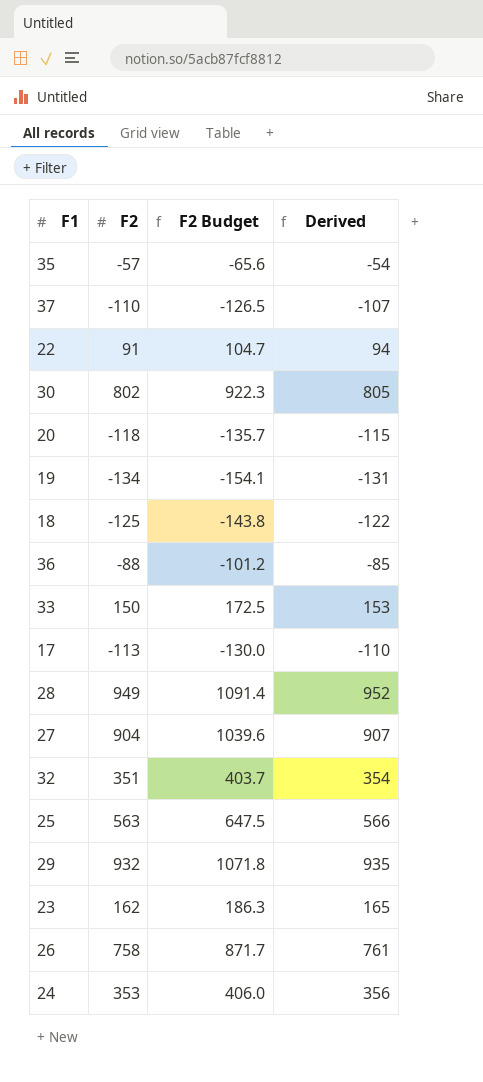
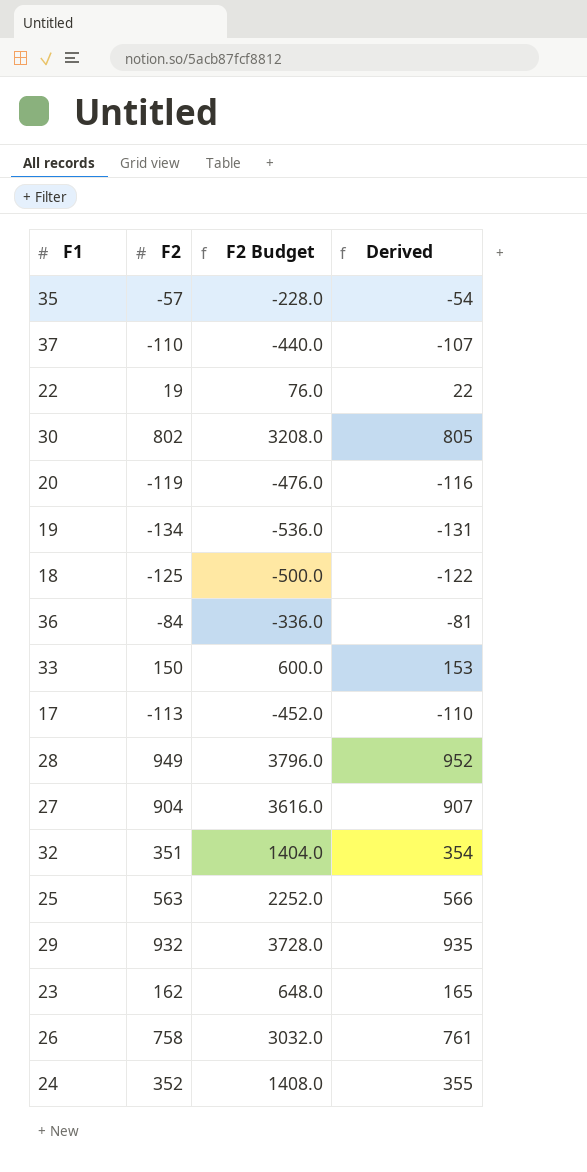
column F2 Budget | formula: [F2] * 1.15 -> [F2] * 4
22 | F2: 91 -> 19
22 | Derived: 94 -> 22
20 | F2: -118 -> -119
20 | Derived: -115 -> -116
36 | F2: -88 -> -84
36 | Derived: -85 -> -81
24 | F2: 353 -> 352
24 | Derived: 356 -> 355

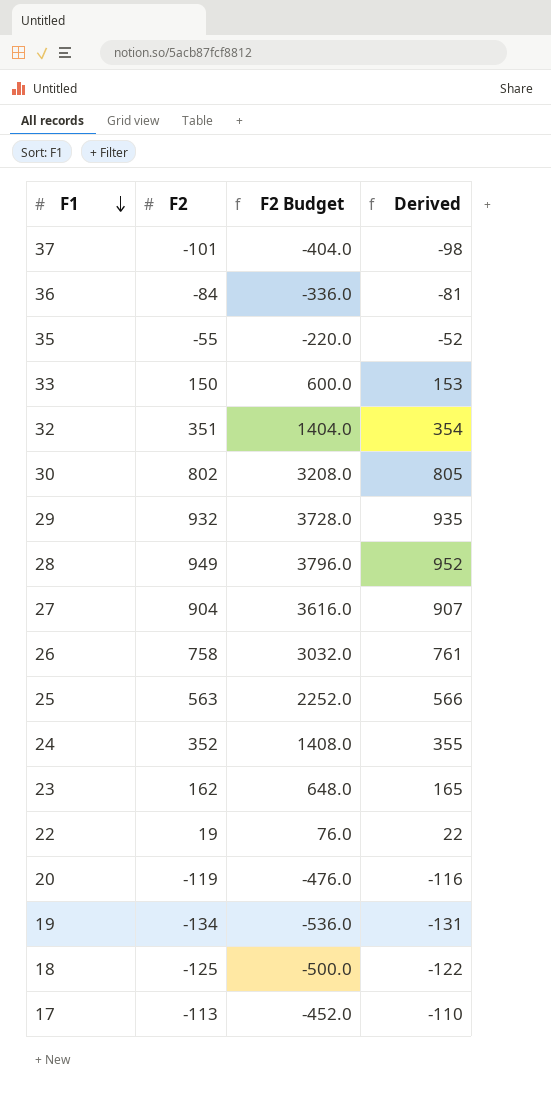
row order: none -> F1 descending
37 | F2: -110 -> -101
37 | F2 Budget: -440.0 -> -404.0
37 | Derived: -107 -> -98
35 | F2: -57 -> -55
35 | F2 Budget: -228.0 -> -220.0
35 | Derived: -54 -> -52

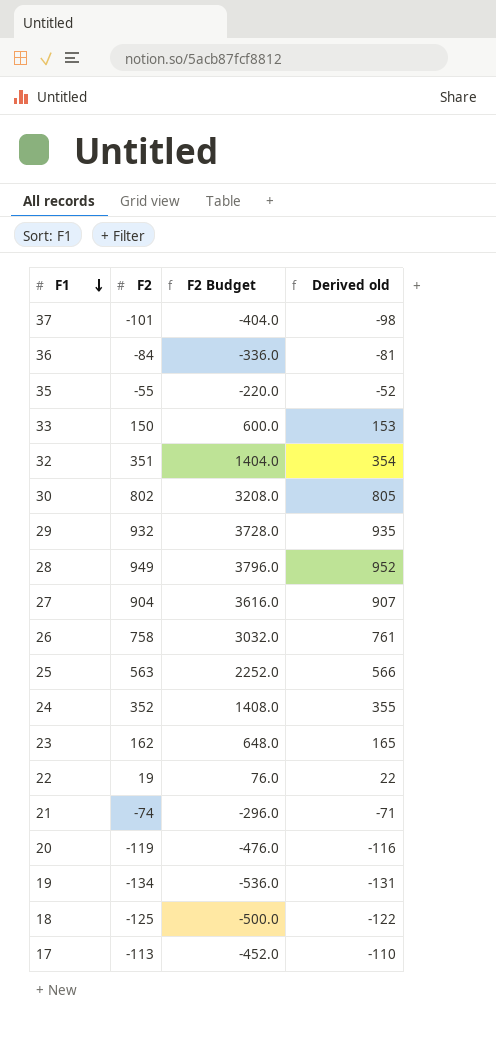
column name: Derived -> Derived old
row 21: none -> -74 | -296.0 | -71

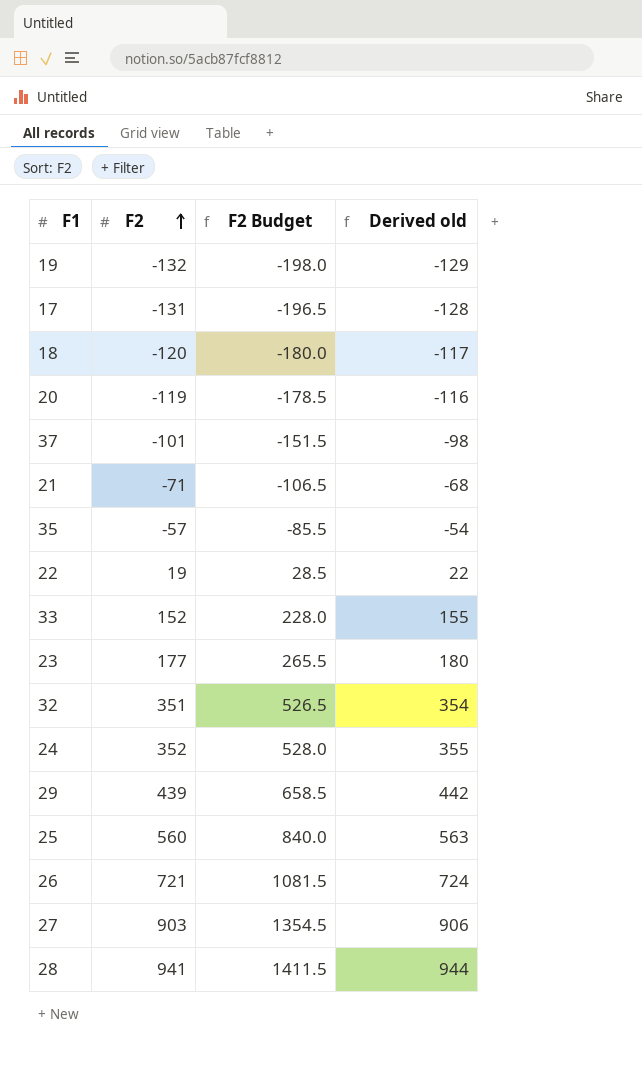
row order: F1 descending -> F2 ascending
column F2 Budget | formula: [F2] * 4 -> [F2] * 1.5
row 36: -84 | -336.0 | -81 -> none
row 30: 802 | 3208.0 | 805 -> none
19 | F2: -134 -> -132
19 | Derived old: -131 -> -129
17 | F2: -113 -> -131
17 | Derived old: -110 -> -128
18 | F2: -125 -> -120
18 | Derived old: -122 -> -117
21 | F2: -74 -> -71
21 | Derived old: -71 -> -68
35 | F2: -55 -> -57
35 | Derived old: -52 -> -54
33 | F2: 150 -> 152
33 | Derived old: 153 -> 155
23 | F2: 162 -> 177
23 | Derived old: 165 -> 180
29 | F2: 932 -> 439
29 | Derived old: 935 -> 442
25 | F2: 563 -> 560
25 | Derived old: 566 -> 563
26 | F2: 758 -> 721
26 | Derived old: 761 -> 724
27 | F2: 904 -> 903
27 | Derived old: 907 -> 906
28 | F2: 949 -> 941
28 | Derived old: 952 -> 944

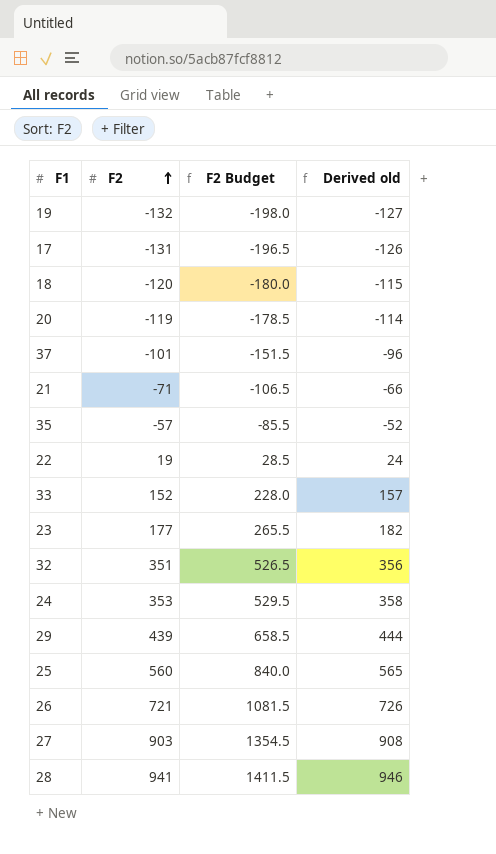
column Derived old | formula: [F2] + 3 -> [F2] + 5
24 | F2: 352 -> 353
24 | F2 Budget: 528.0 -> 529.5

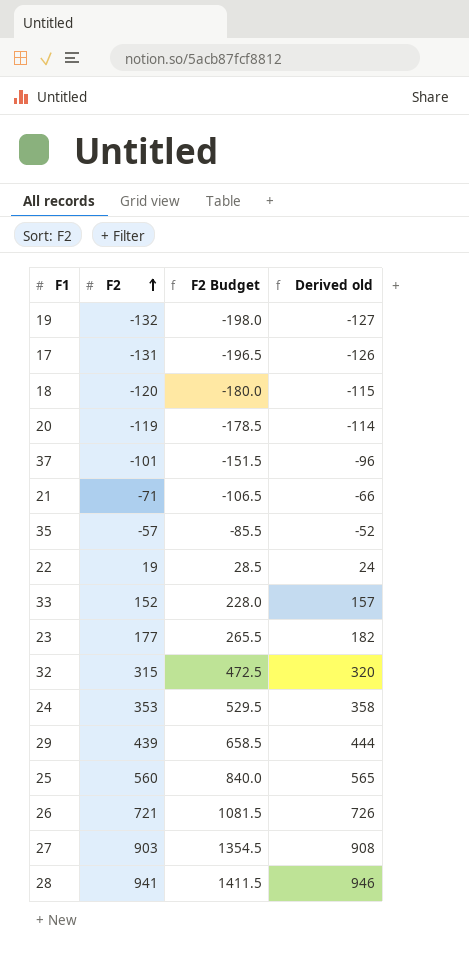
32 | F2: 351 -> 315
32 | F2 Budget: 526.5 -> 472.5
32 | Derived old: 356 -> 320

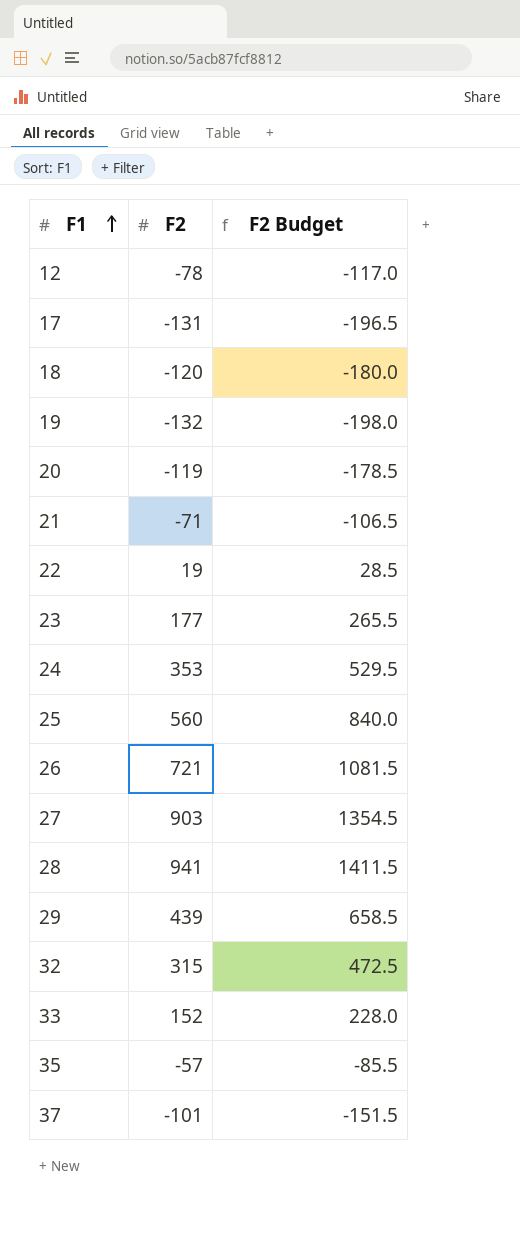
row order: F2 ascending -> F1 ascending
column Derived old | formula: [F2] + 5 -> none
row 12: none -> -78 | -117.0

